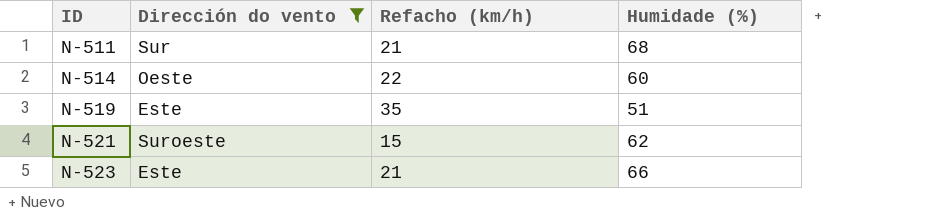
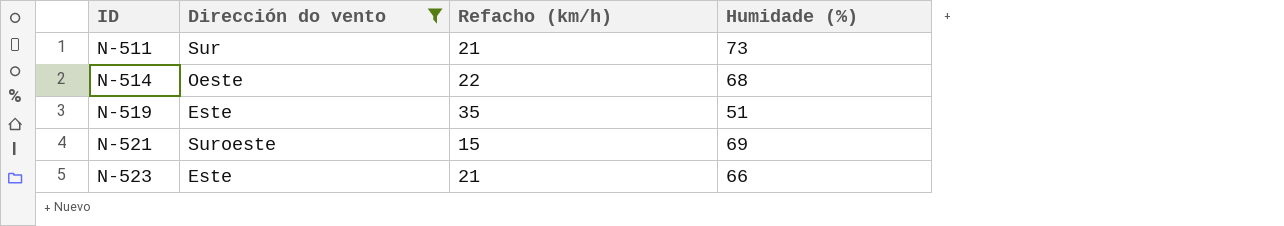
N-511 | Humidade (%): 68 -> 73
N-514 | Humidade (%): 60 -> 68
N-521 | Humidade (%): 62 -> 69

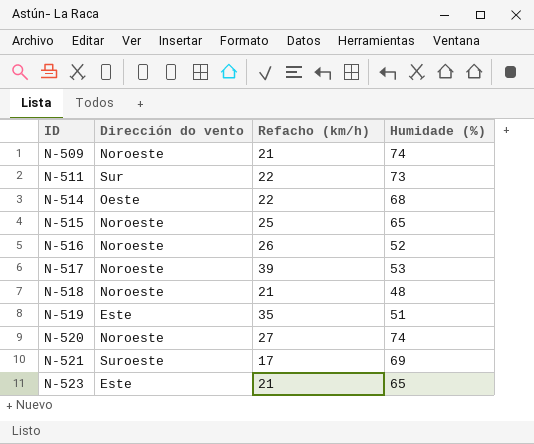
filter: Dirección do vento != Noroeste -> none
N-511 | Refacho (km/h): 21 -> 22
N-521 | Refacho (km/h): 15 -> 17
N-523 | Humidade (%): 66 -> 65

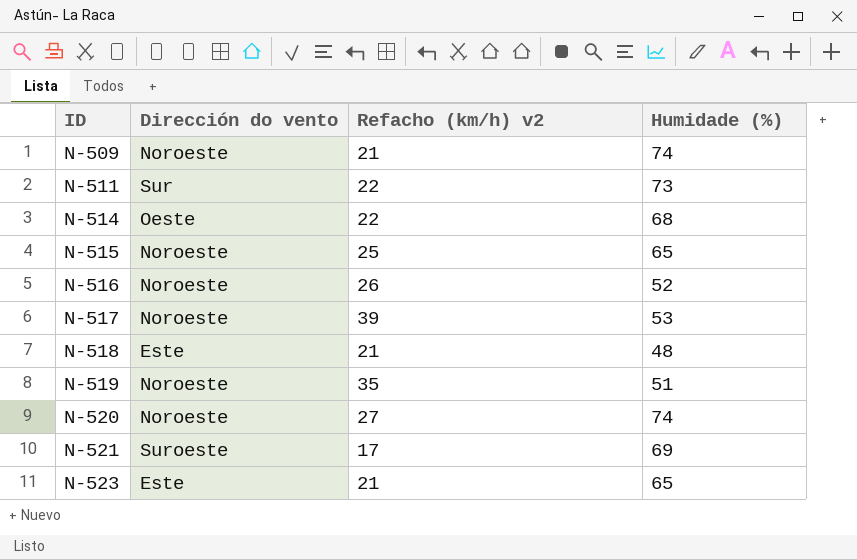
column name: Refacho (km/h) -> Refacho (km/h) v2
N-518 | Dirección do vento: Noroeste -> Este
N-519 | Dirección do vento: Este -> Noroeste

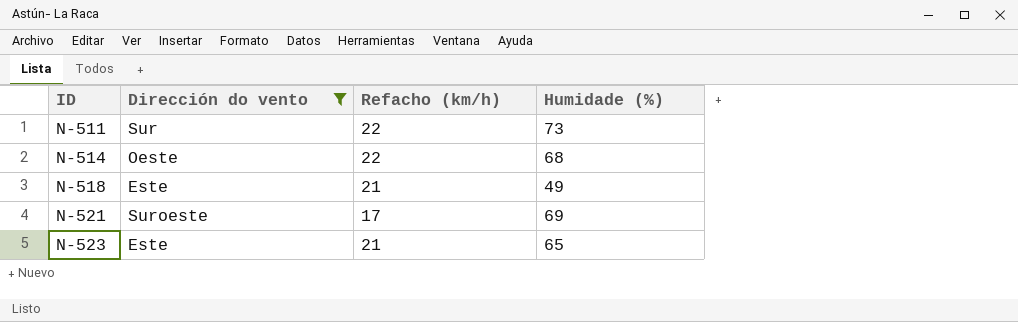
filter: none -> Dirección do vento != Noroeste
column name: Refacho (km/h) v2 -> Refacho (km/h)
N-518 | Humidade (%): 48 -> 49

